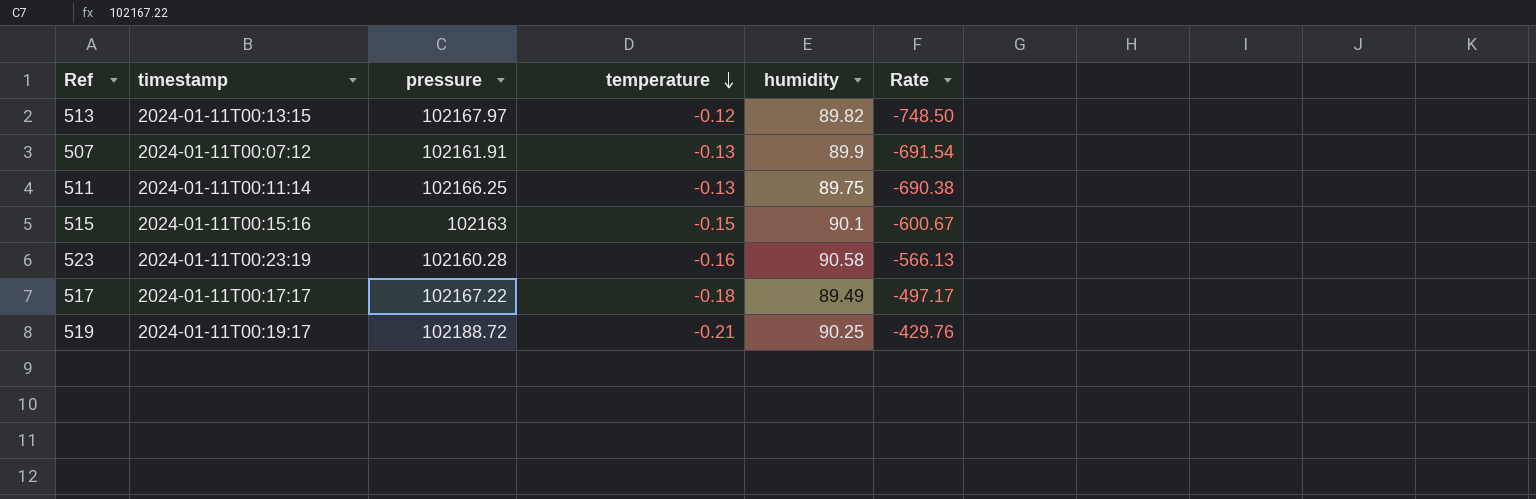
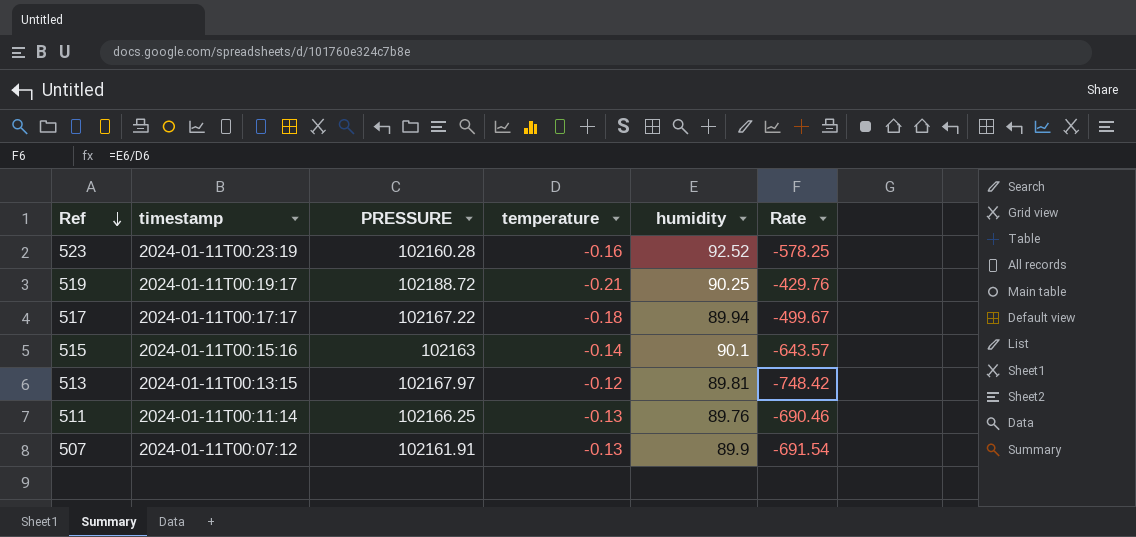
row order: temperature descending -> Ref descending
column name: pressure -> PRESSURE
523 | humidity: 90.58 -> 92.52
523 | Rate: -566.13 -> -578.25
517 | humidity: 89.49 -> 89.94
517 | Rate: -497.17 -> -499.67
515 | temperature: -0.15 -> -0.14
515 | Rate: -600.67 -> -643.57
513 | humidity: 89.82 -> 89.81
513 | Rate: -748.50 -> -748.42
511 | humidity: 89.75 -> 89.76
511 | Rate: -690.38 -> -690.46

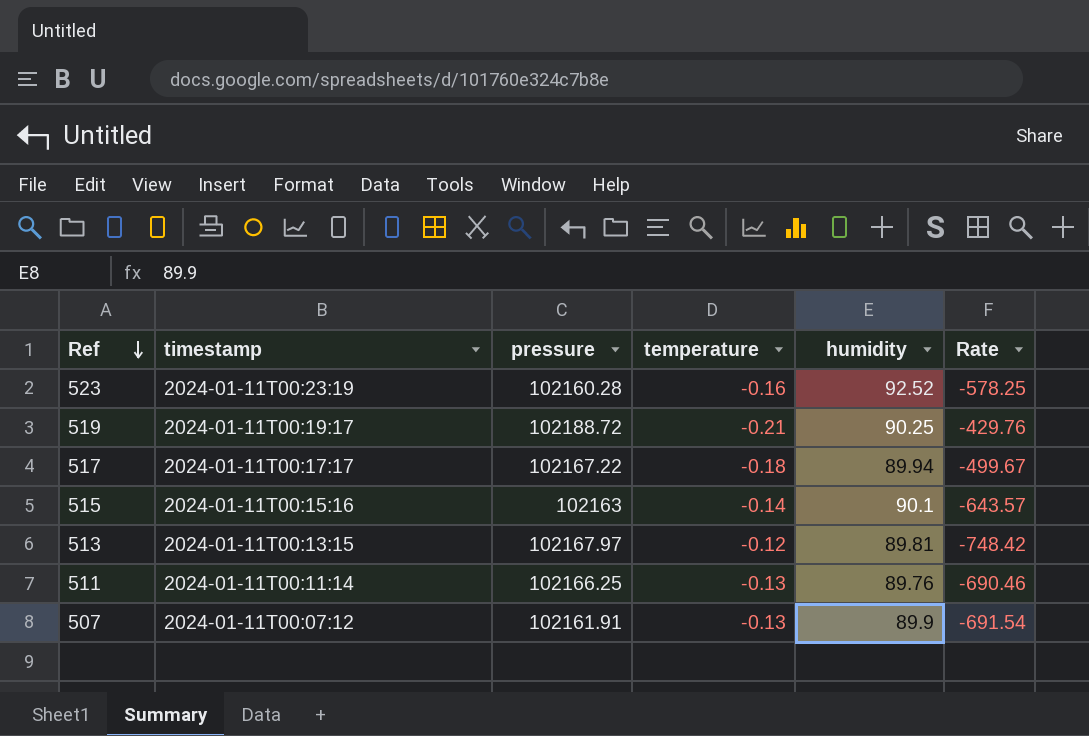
column name: PRESSURE -> pressure

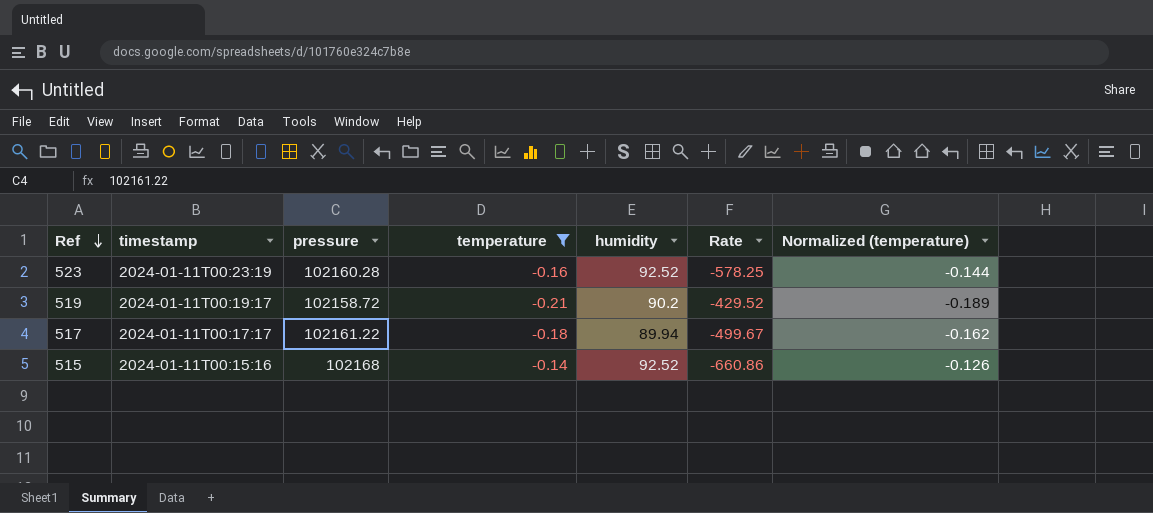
filter: none -> temperature <= -0.14
column Normalized (temperature) | formula: none -> [temperature] * 0.9
519 | pressure: 102188.72 -> 102158.72
519 | humidity: 90.25 -> 90.2
519 | Rate: -429.76 -> -429.52
517 | pressure: 102167.22 -> 102161.22
515 | pressure: 102163 -> 102168
515 | humidity: 90.1 -> 92.52
515 | Rate: -643.57 -> -660.86

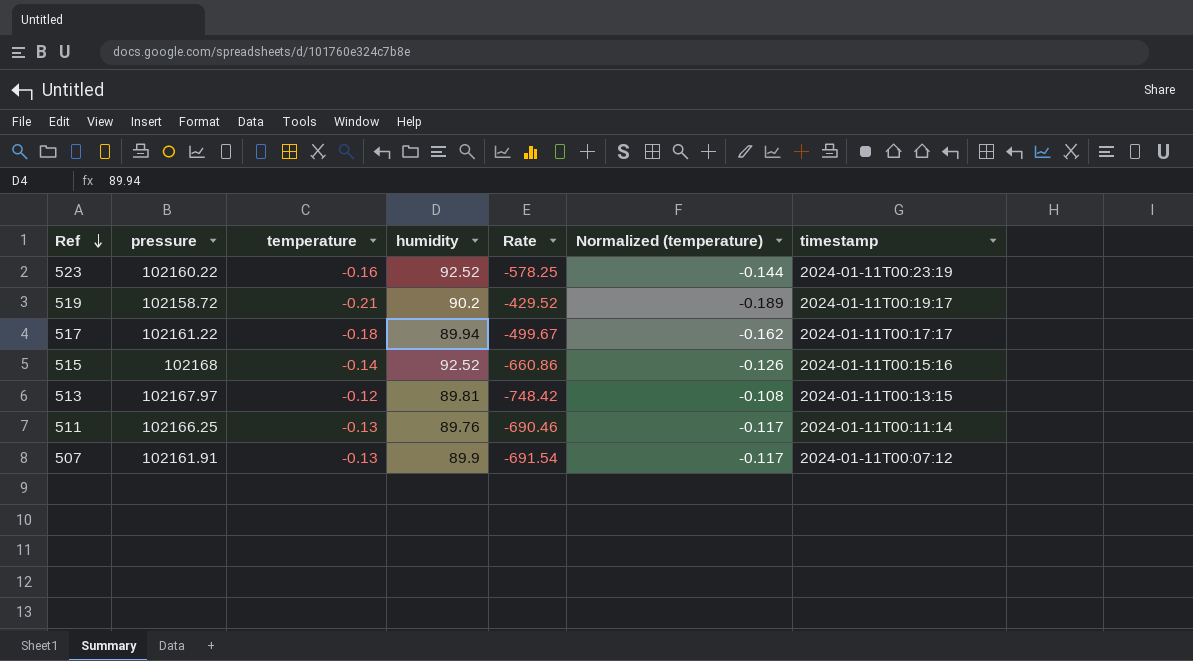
filter: temperature <= -0.14 -> none
column timestamp | position: 2 -> 7
523 | pressure: 102160.28 -> 102160.22

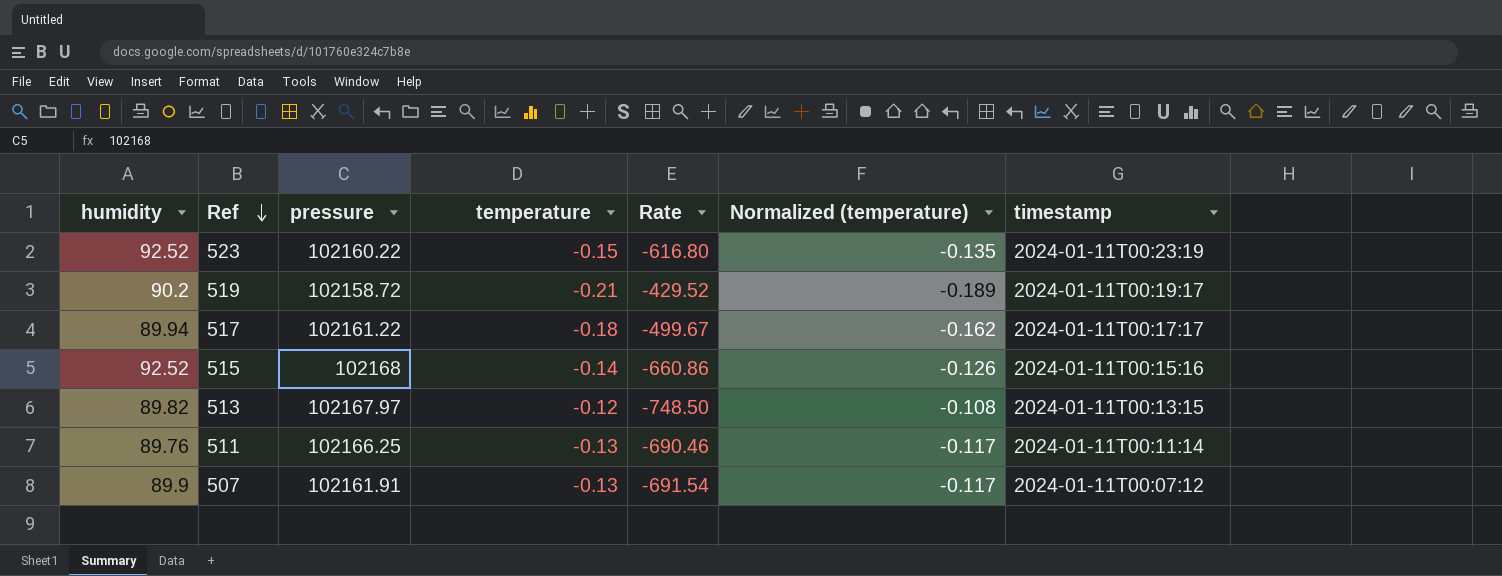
column humidity | position: 4 -> 1
523 | temperature: -0.16 -> -0.15
523 | Rate: -578.25 -> -616.80
523 | Normalized (temperature): -0.144 -> -0.135
513 | humidity: 89.81 -> 89.82
513 | Rate: -748.42 -> -748.50

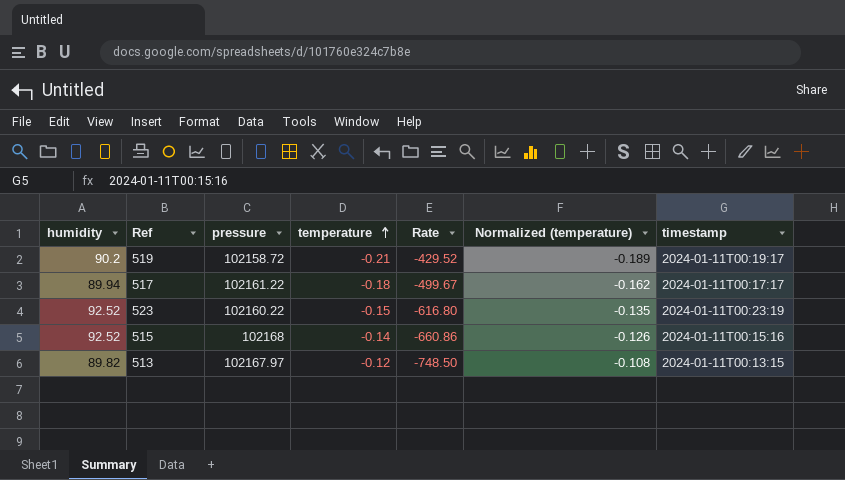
row order: Ref descending -> temperature ascending
row 511: 89.76 | 102166.25 | -0.13 | -690.46 | -0.117 | 2024-01-11T00:11:14 -> none
row 507: 89.9 | 102161.91 | -0.13 | -691.54 | -0.117 | 2024-01-11T00:07:12 -> none

